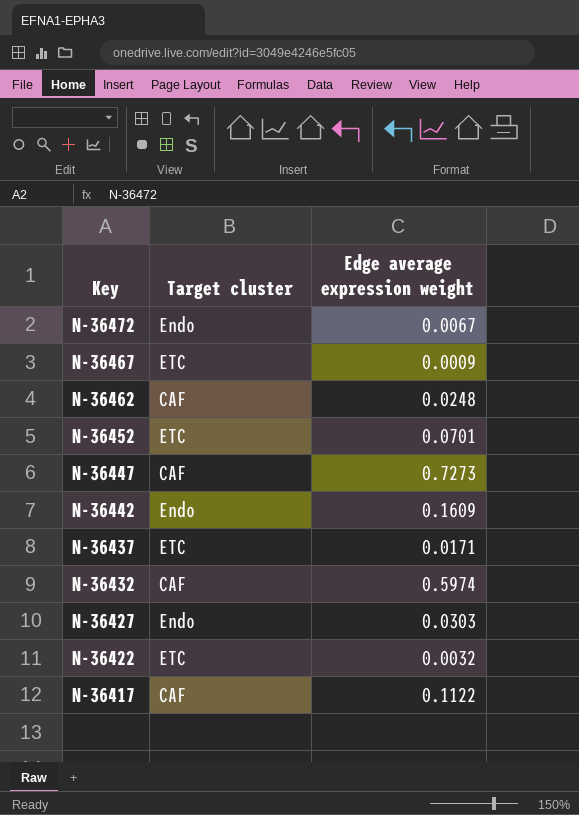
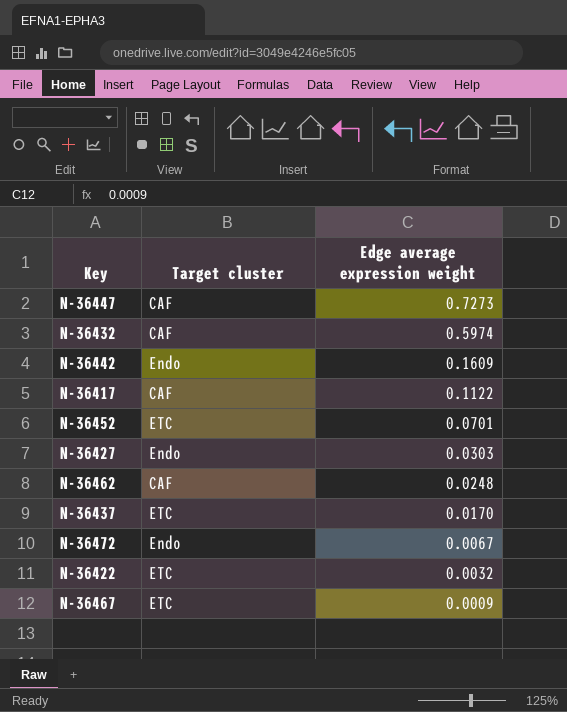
row order: Key descending -> Edge average expression weight descending
N-36437 | Edge average expression weight: 0.0171 -> 0.0170

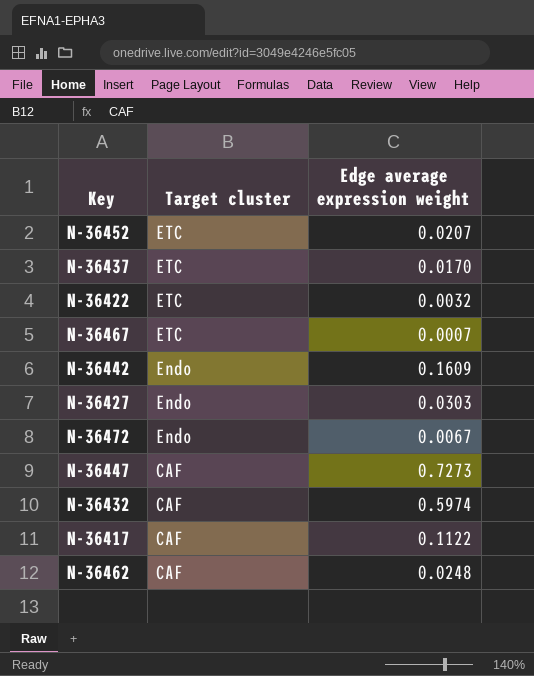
row order: Edge average expression weight descending -> Target cluster descending
N-36452 | Edge average expression weight: 0.0701 -> 0.0207
N-36467 | Edge average expression weight: 0.0009 -> 0.0007

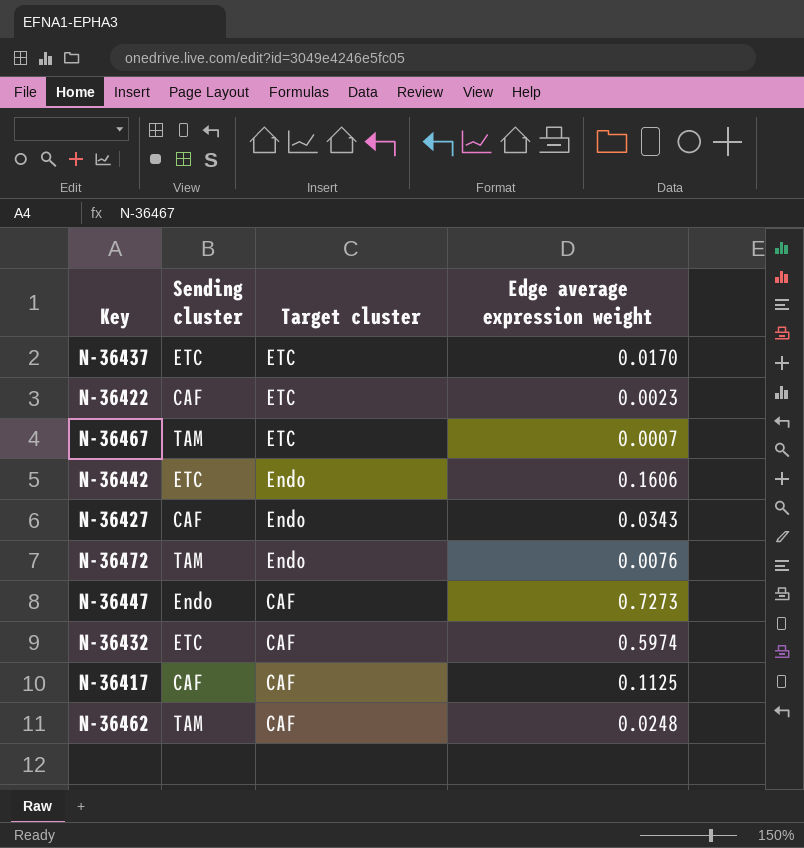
column Sending cluster | position: none -> 2
row N-36452: ETC | 0.0207 -> none
N-36422 | Edge average expression weight: 0.0032 -> 0.0023
N-36442 | Edge average expression weight: 0.1609 -> 0.1606
N-36427 | Edge average expression weight: 0.0303 -> 0.0343
N-36472 | Edge average expression weight: 0.0067 -> 0.0076
N-36417 | Edge average expression weight: 0.1122 -> 0.1125

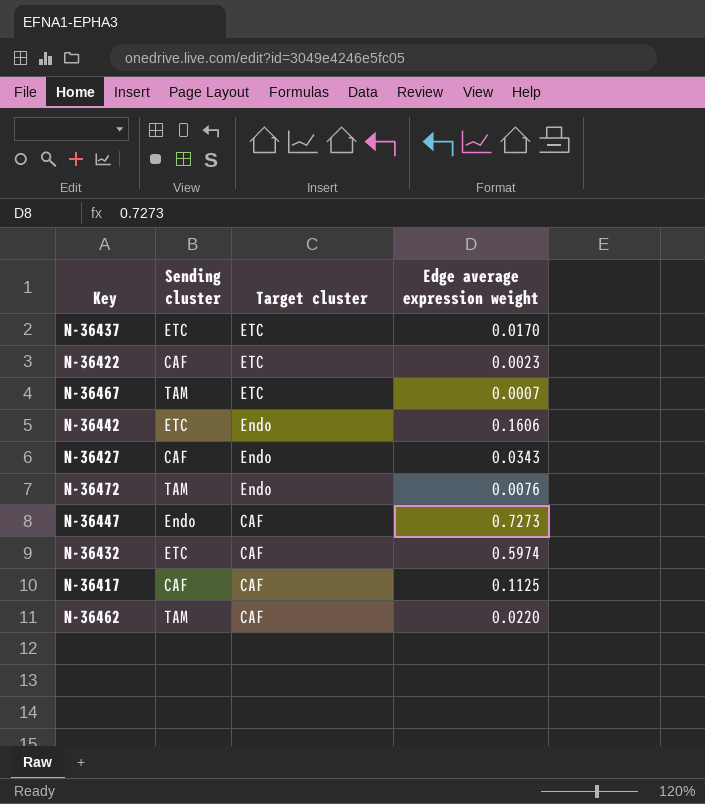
N-36462 | Edge average expression weight: 0.0248 -> 0.0220

